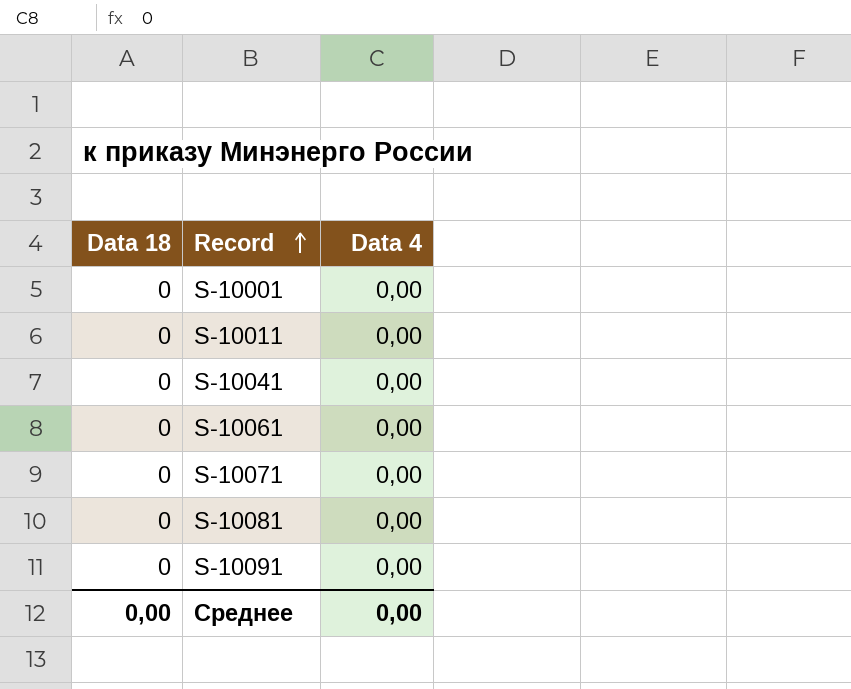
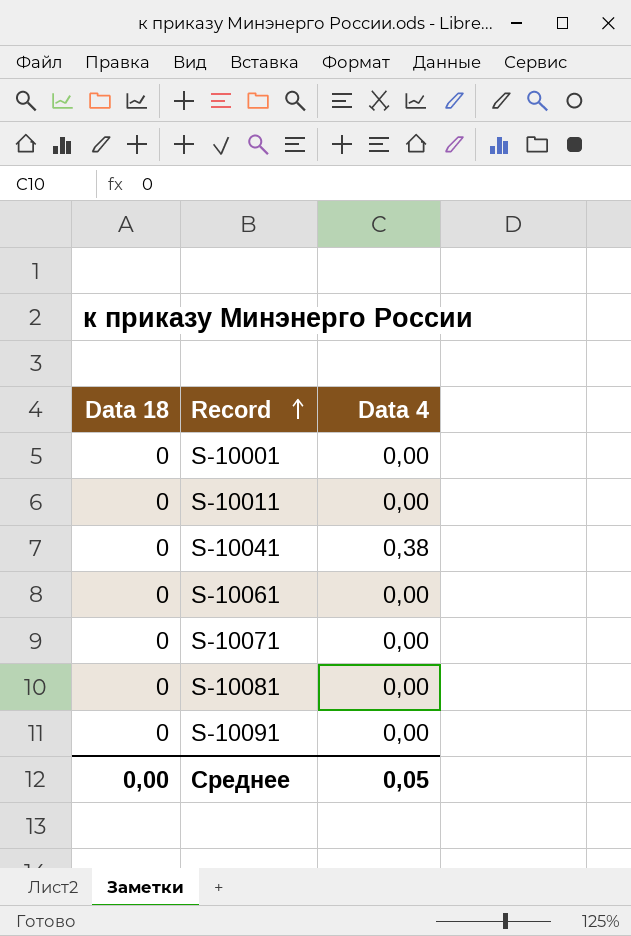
S-10041 | Data 4: 0,00 -> 0,38
Среднее | Data 4: 0,00 -> 0,05

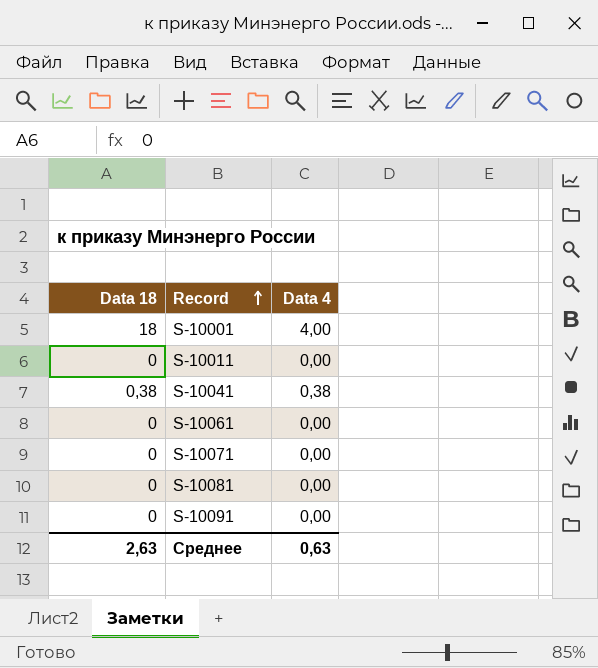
S-10001 | Data 18: 0 -> 18
S-10001 | Data 4: 0,00 -> 4,00
S-10041 | Data 18: 0 -> 0,38
Среднее | Data 18: 0,00 -> 2,63
Среднее | Data 4: 0,05 -> 0,63

